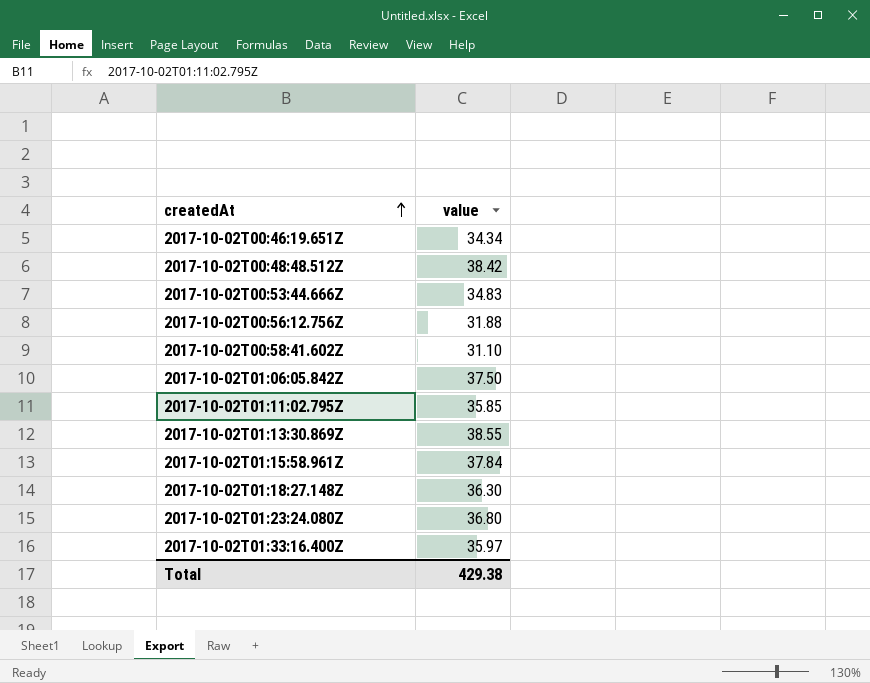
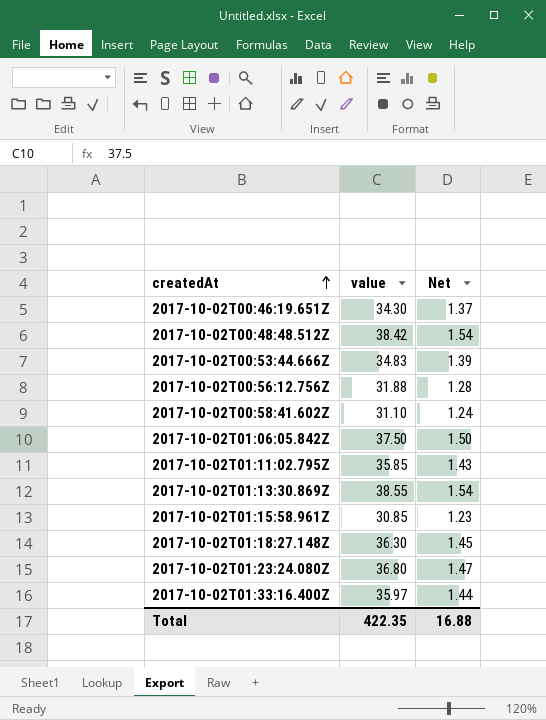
column Net | formula: none -> [value] * 0.04
2017-10-02T00:46:19.651Z | value: 34.34 -> 34.30
2017-10-02T01:15:58.961Z | value: 37.84 -> 30.85
Total | value: 429.38 -> 422.35

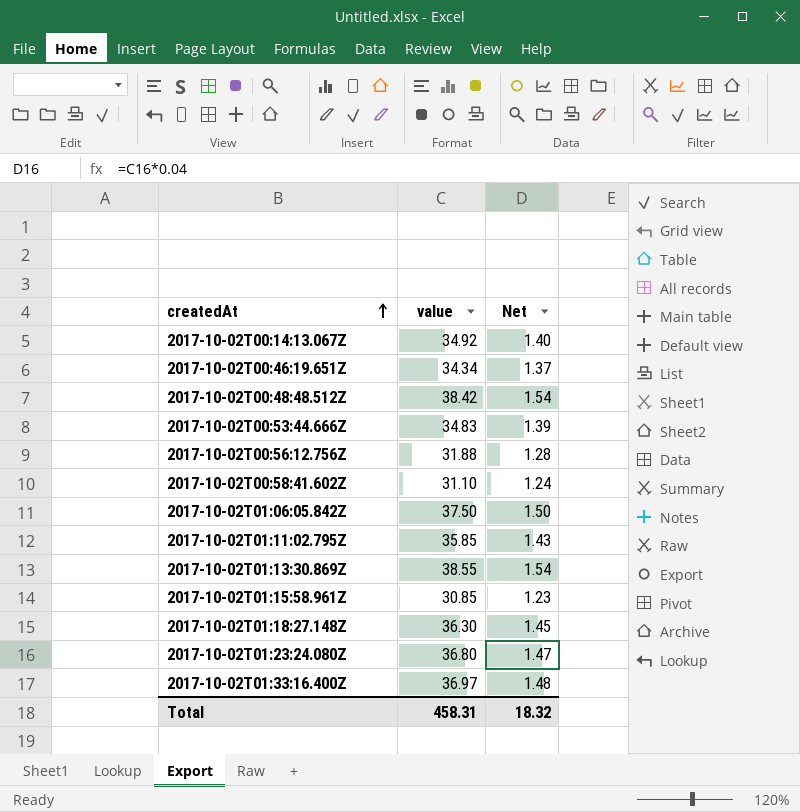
row 2017-10-02T00:14:13.067Z: none -> 34.92 | 1.40
2017-10-02T00:46:19.651Z | value: 34.30 -> 34.34
2017-10-02T01:33:16.400Z | value: 35.97 -> 36.97
2017-10-02T01:33:16.400Z | Net: 1.44 -> 1.48
Total | value: 422.35 -> 458.31
Total | Net: 16.88 -> 18.32

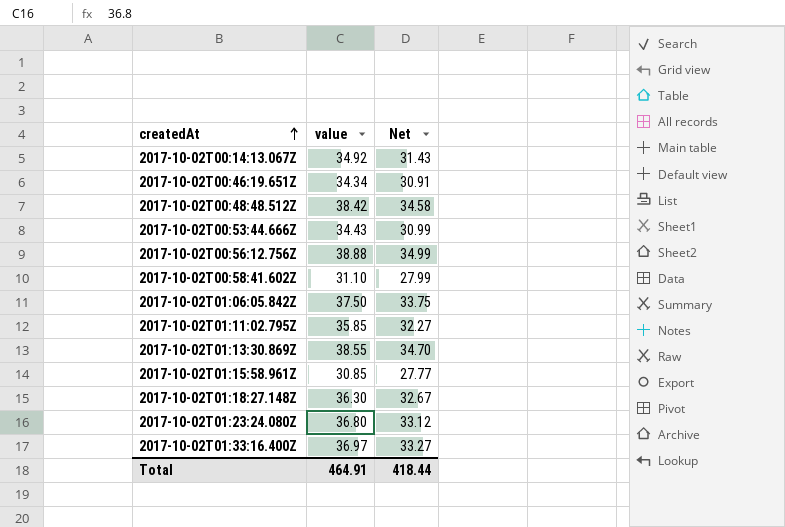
column Net | formula: [value] * 0.04 -> [value] * 0.9
2017-10-02T00:53:44.666Z | value: 34.83 -> 34.43
2017-10-02T00:56:12.756Z | value: 31.88 -> 38.88
Total | value: 458.31 -> 464.91
Total | Net: 18.32 -> 418.44

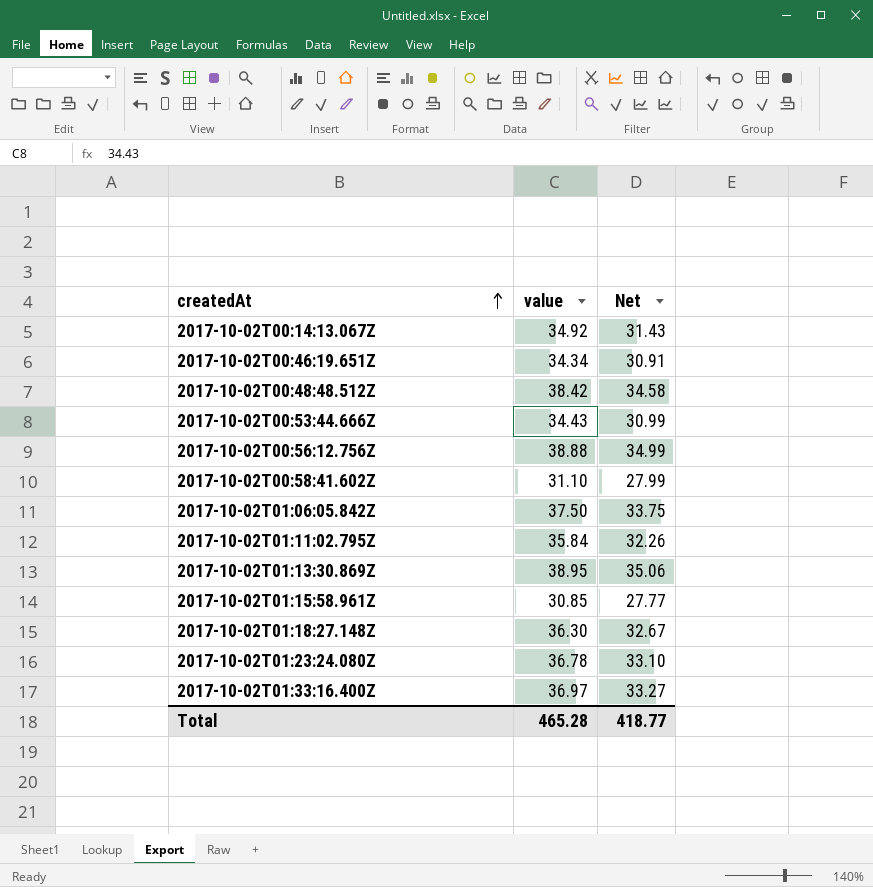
2017-10-02T01:11:02.795Z | value: 35.85 -> 35.84
2017-10-02T01:11:02.795Z | Net: 32.27 -> 32.26
2017-10-02T01:13:30.869Z | value: 38.55 -> 38.95
2017-10-02T01:13:30.869Z | Net: 34.70 -> 35.06
2017-10-02T01:23:24.080Z | value: 36.80 -> 36.78
2017-10-02T01:23:24.080Z | Net: 33.12 -> 33.10
Total | value: 464.91 -> 465.28
Total | Net: 418.44 -> 418.77

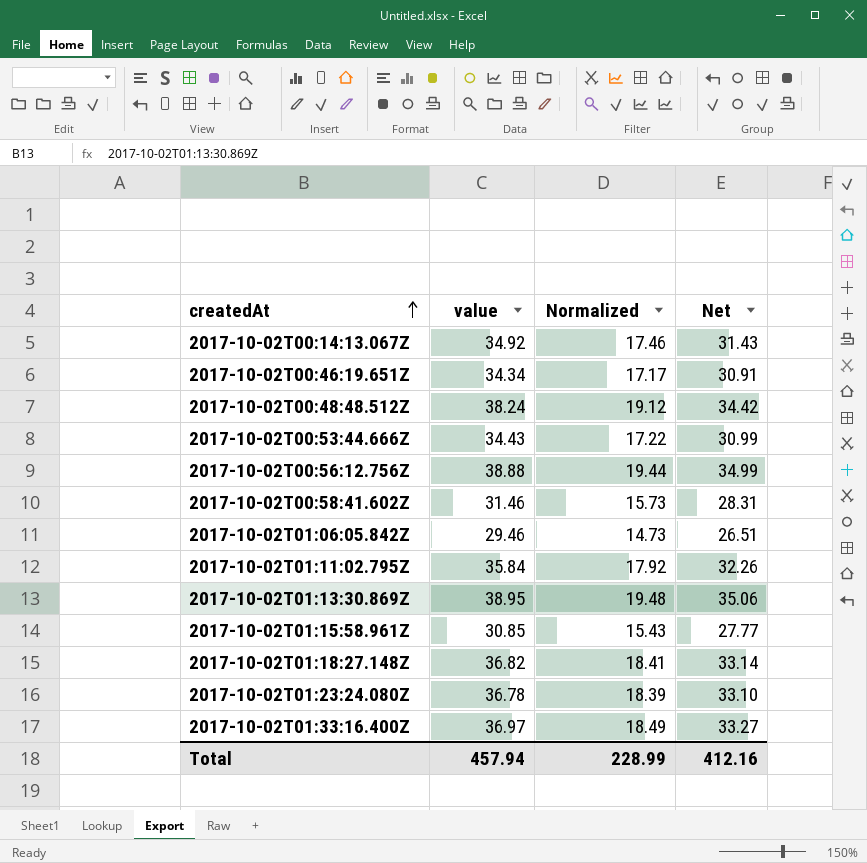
column Normalized | formula: none -> [value] * 0.5
2017-10-02T00:48:48.512Z | value: 38.42 -> 38.24
2017-10-02T00:48:48.512Z | Net: 34.58 -> 34.42
2017-10-02T00:58:41.602Z | value: 31.10 -> 31.46
2017-10-02T00:58:41.602Z | Net: 27.99 -> 28.31
2017-10-02T01:06:05.842Z | value: 37.50 -> 29.46
2017-10-02T01:06:05.842Z | Net: 33.75 -> 26.51
2017-10-02T01:18:27.148Z | value: 36.30 -> 36.82
2017-10-02T01:18:27.148Z | Net: 32.67 -> 33.14
Total | value: 465.28 -> 457.94
Total | Net: 418.77 -> 412.16

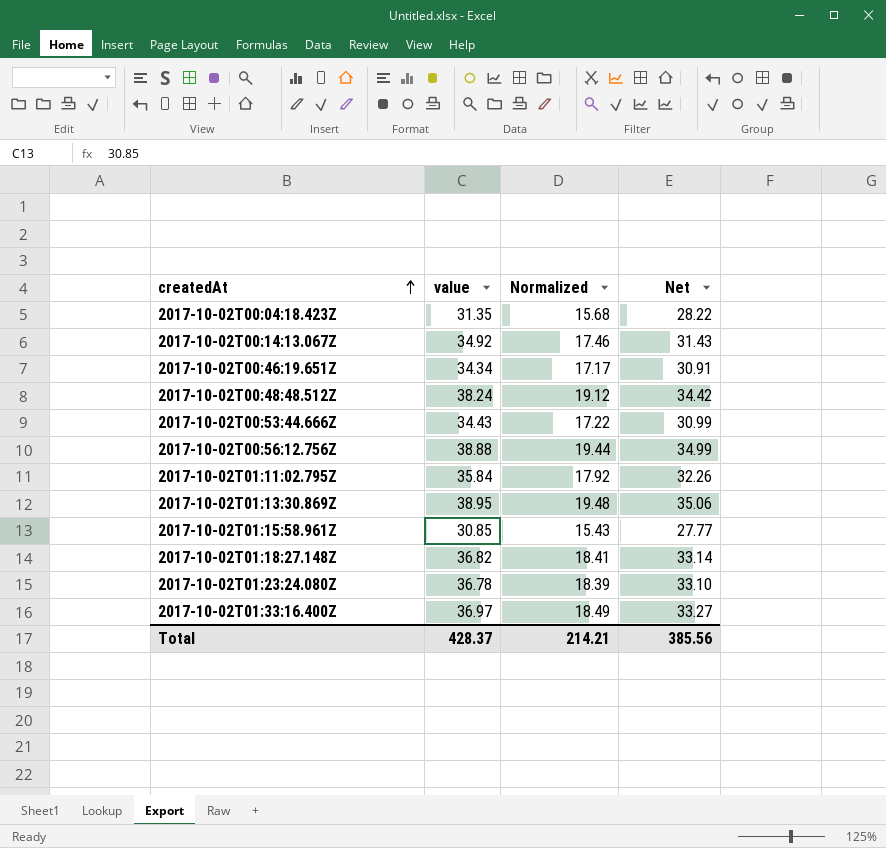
row 2017-10-02T00:58:41.602Z: 31.46 | 15.73 | 28.31 -> none
row 2017-10-02T01:06:05.842Z: 29.46 | 14.73 | 26.51 -> none
row 2017-10-02T00:04:18.423Z: none -> 31.35 | 15.68 | 28.22
Total | value: 457.94 -> 428.37
Total | Normalized: 228.99 -> 214.21
Total | Net: 412.16 -> 385.56

